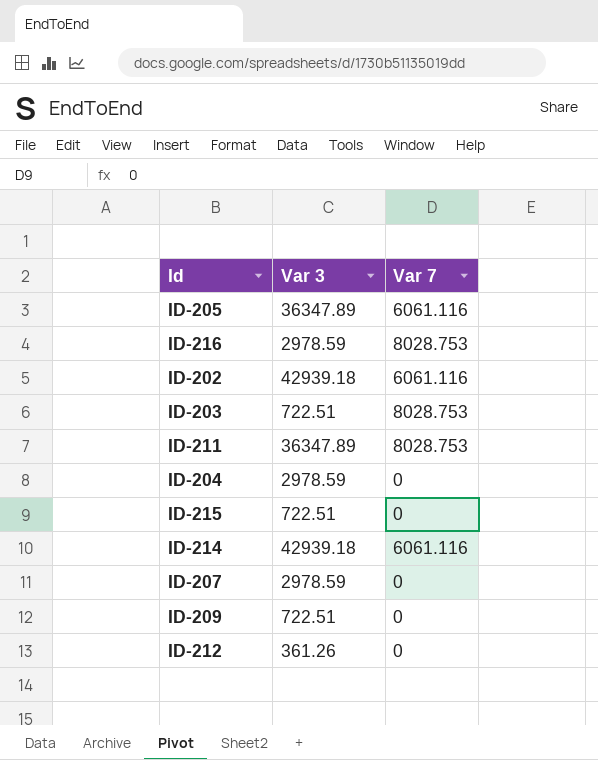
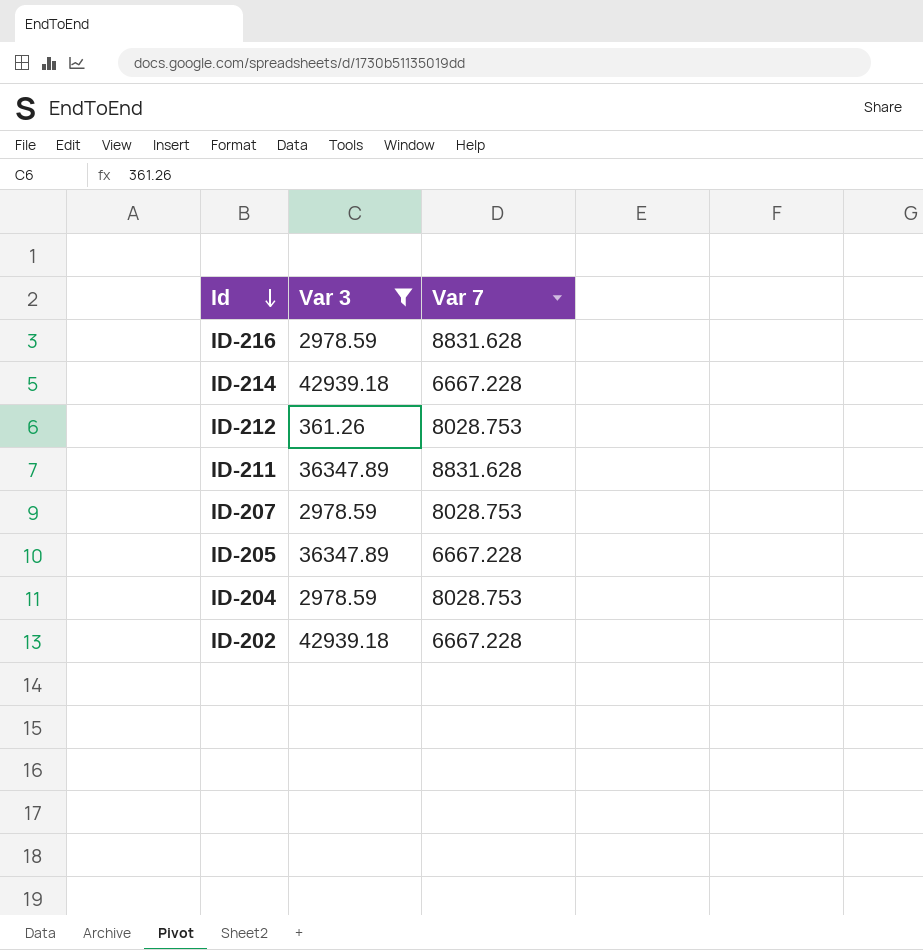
filter: none -> Var 3 != 722.51
row order: none -> Id descending
ID-216 | Var 7: 8028.753 -> 8831.628
ID-214 | Var 7: 6061.116 -> 6667.228
ID-212 | Var 7: 0 -> 8028.753
ID-211 | Var 7: 8028.753 -> 8831.628
ID-207 | Var 7: 0 -> 8028.753
ID-205 | Var 7: 6061.116 -> 6667.228
ID-204 | Var 7: 0 -> 8028.753
ID-202 | Var 7: 6061.116 -> 6667.228

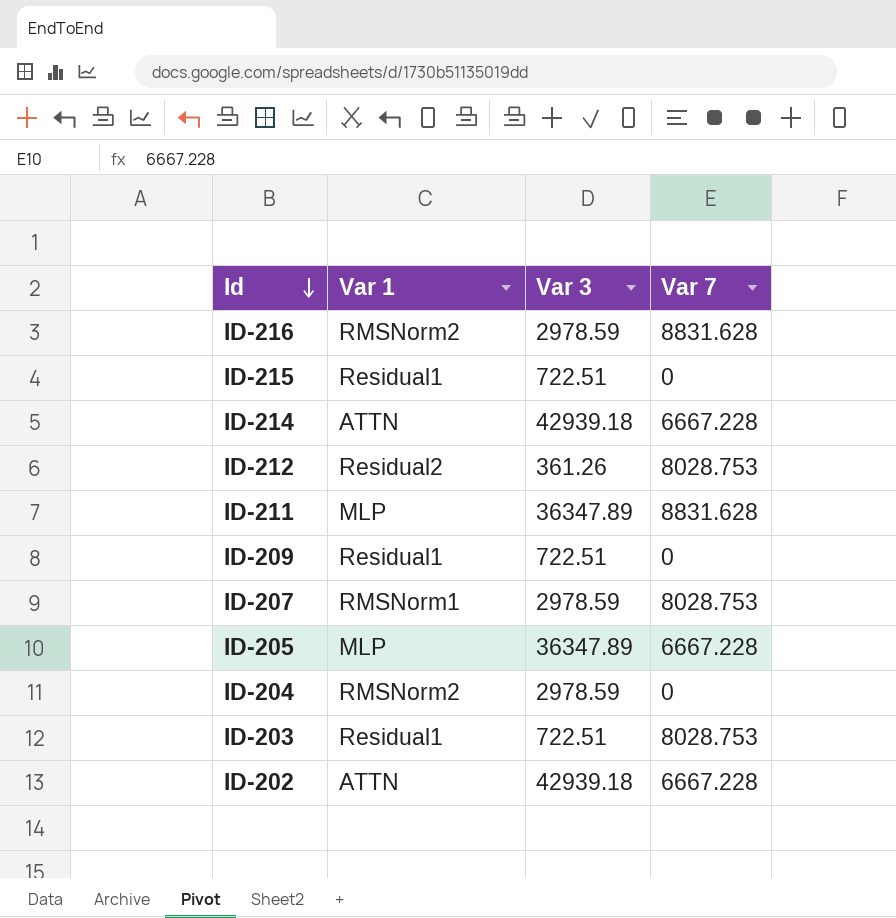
filter: Var 3 != 722.51 -> none
column Var 1 | position: none -> 2
ID-204 | Var 7: 8028.753 -> 0

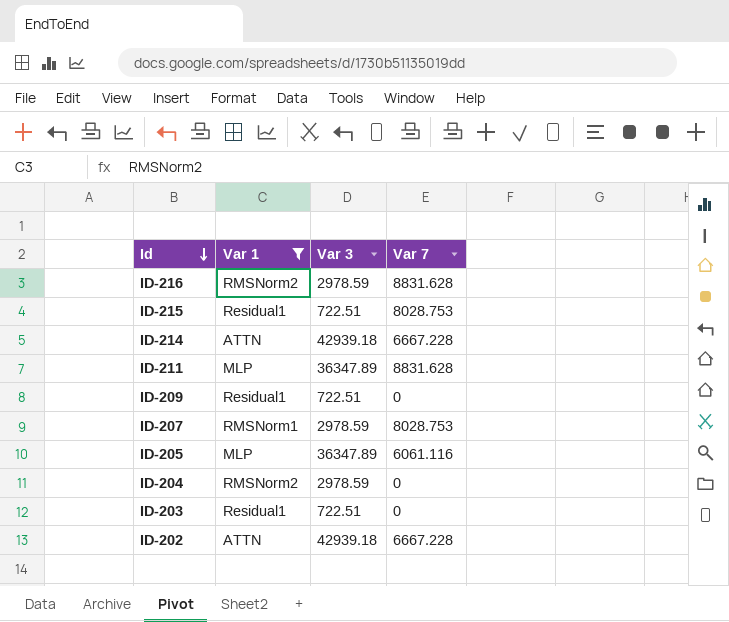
filter: none -> Var 1 != Residual2
ID-215 | Var 7: 0 -> 8028.753
ID-205 | Var 7: 6667.228 -> 6061.116
ID-203 | Var 7: 8028.753 -> 0

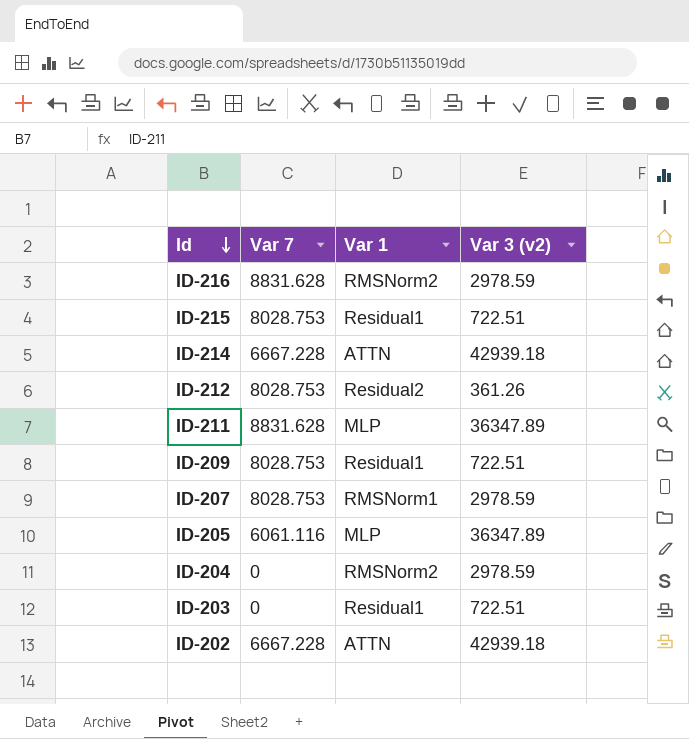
filter: Var 1 != Residual2 -> none
column Var 7 | position: 4 -> 2
column name: Var 3 -> Var 3 (v2)
ID-209 | Var 7: 0 -> 8028.753

